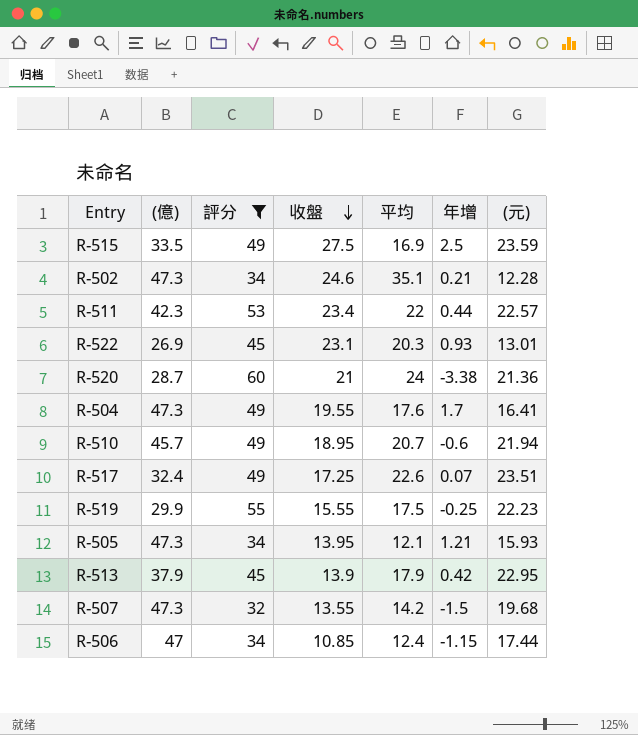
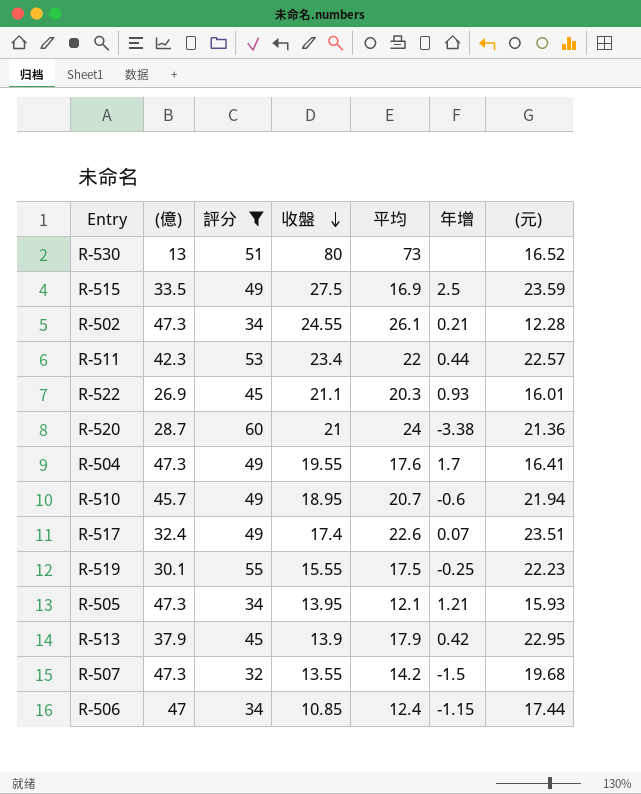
row R-530: none -> 13 | 51 | 80 | 73 | none | 16.52
R-502 | 收盤: 24.6 -> 24.55
R-502 | 平均: 35.1 -> 26.1
R-522 | 收盤: 23.1 -> 21.1
R-522 | (元): 13.01 -> 16.01
R-517 | 收盤: 17.25 -> 17.4
R-519 | (億): 29.9 -> 30.1

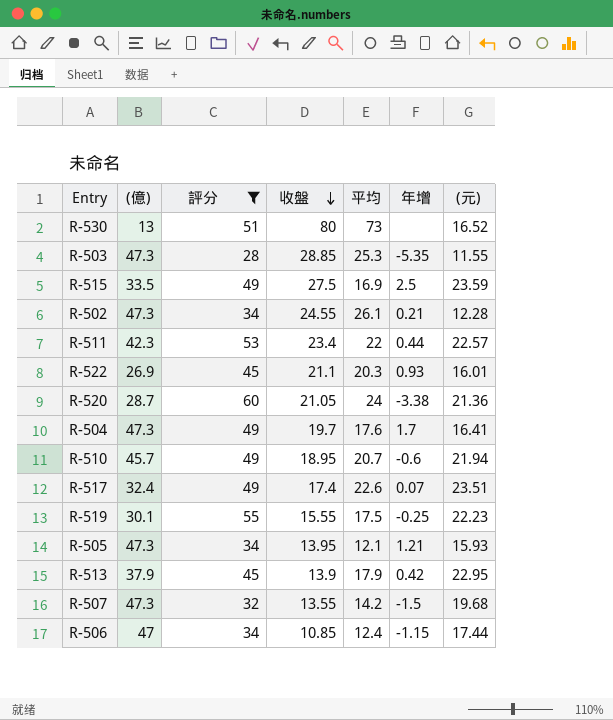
row R-503: none -> 47.3 | 28 | 28.85 | 25.3 | -5.35 | 11.55
R-520 | 收盤: 21 -> 21.05
R-504 | 收盤: 19.55 -> 19.7

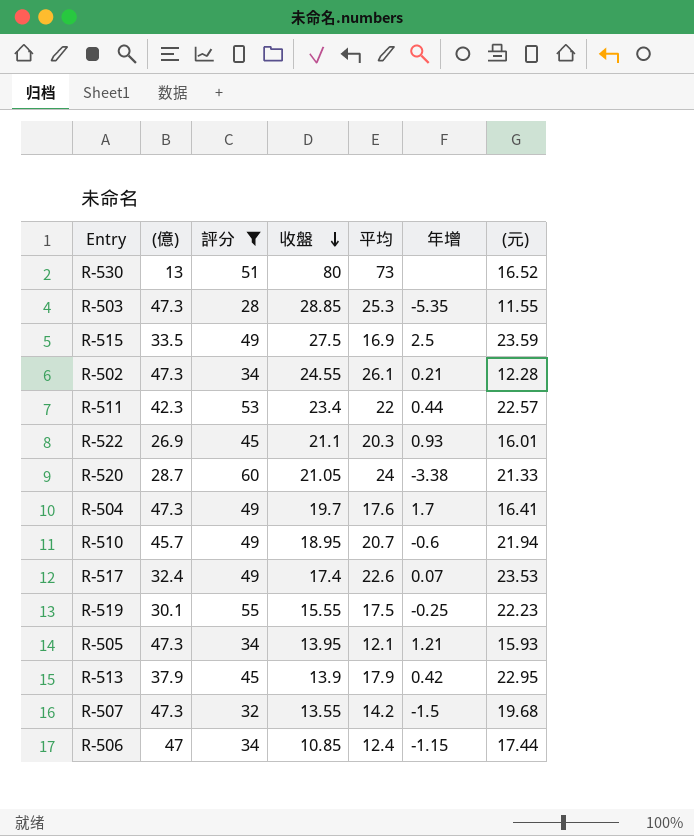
R-520 | (元): 21.36 -> 21.33
R-517 | (元): 23.51 -> 23.53

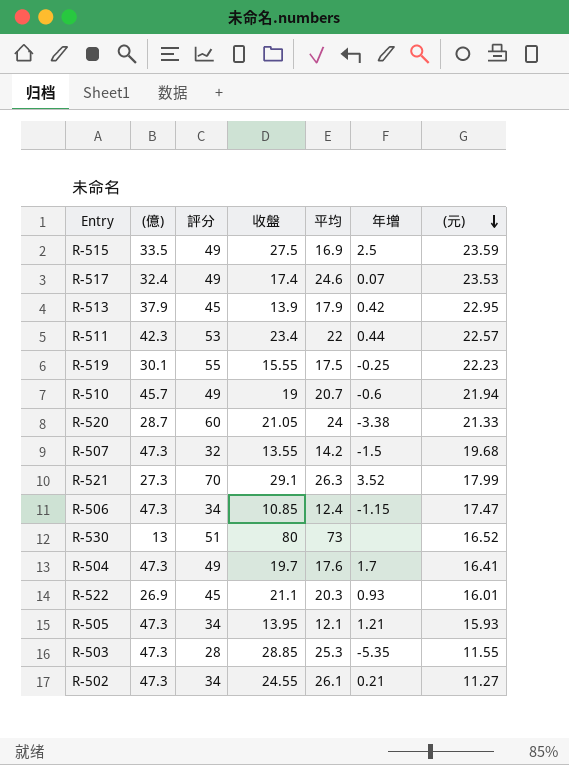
filter: 評分 != 70 -> none
row order: 收盤 descending -> (元) descending
R-517 | 平均: 22.6 -> 24.6
R-510 | 收盤: 18.95 -> 19
R-506 | (億): 47 -> 47.3
R-506 | (元): 17.44 -> 17.47
R-502 | (元): 12.28 -> 11.27

